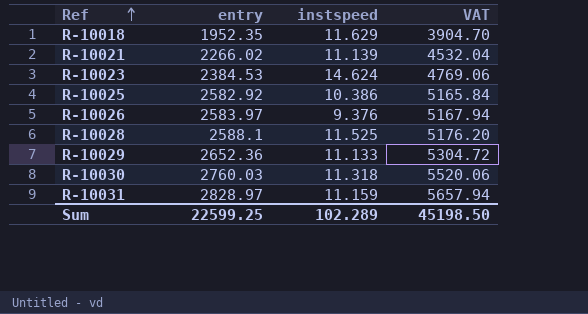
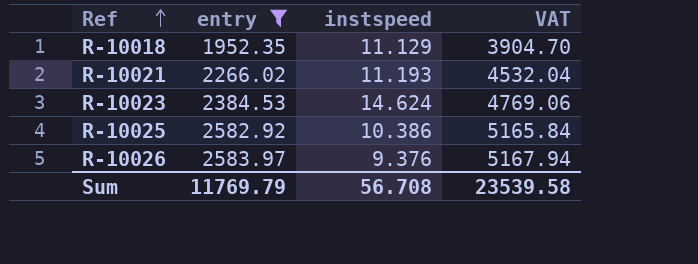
filter: none -> entry <= 2583.97
R-10018 | instspeed: 11.629 -> 11.129
R-10021 | instspeed: 11.139 -> 11.193
Sum | entry: 22599.25 -> 11769.79
Sum | instspeed: 102.289 -> 56.708
Sum | VAT: 45198.50 -> 23539.58

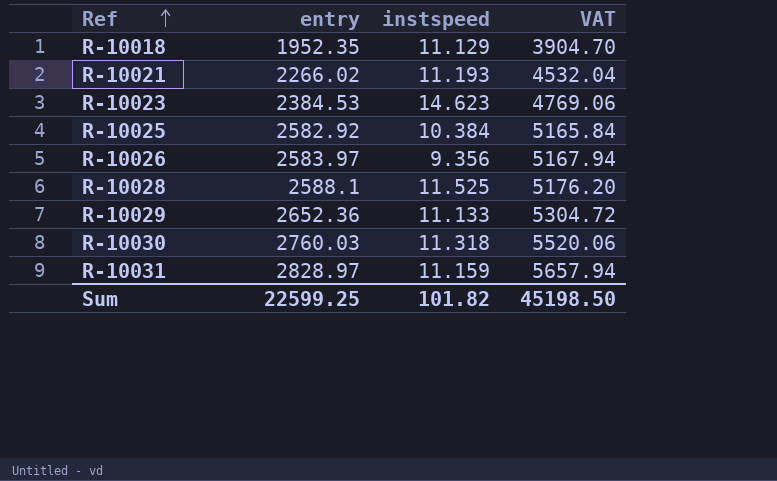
filter: entry <= 2583.97 -> none
R-10023 | instspeed: 14.624 -> 14.623
R-10025 | instspeed: 10.386 -> 10.384
R-10026 | instspeed: 9.376 -> 9.356
Sum | entry: 11769.79 -> 22599.25
Sum | instspeed: 56.708 -> 101.82
Sum | VAT: 23539.58 -> 45198.50

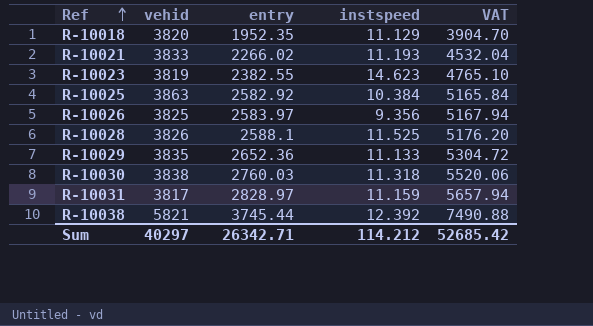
column vehid | position: none -> 2
R-10023 | entry: 2384.53 -> 2382.55
R-10023 | VAT: 4769.06 -> 4765.10
row R-10038: none -> 5821 | 3745.44 | 12.392 | 7490.88
Sum | entry: 22599.25 -> 26342.71
Sum | instspeed: 101.82 -> 114.212
Sum | VAT: 45198.50 -> 52685.42

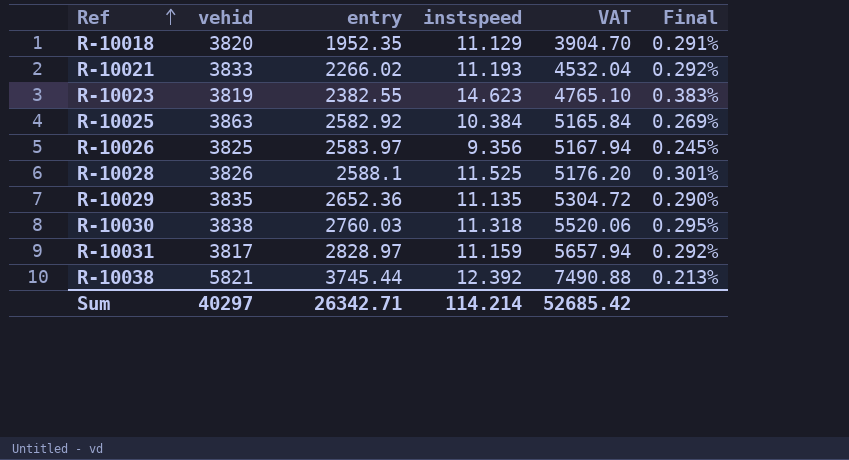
column Final | formula: none -> [instspeed] / [vehid]
R-10029 | instspeed: 11.133 -> 11.135
Sum | instspeed: 114.212 -> 114.214

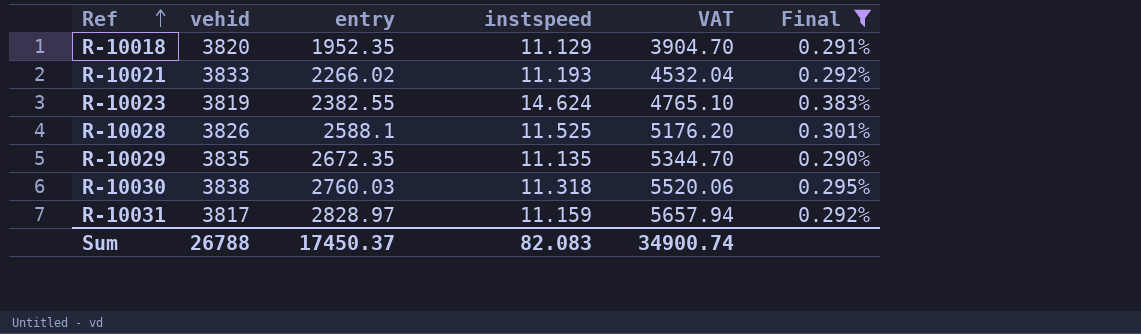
filter: none -> Final >= 0.290%
R-10023 | instspeed: 14.623 -> 14.624
R-10029 | entry: 2652.36 -> 2672.35
R-10029 | VAT: 5304.72 -> 5344.70
Sum | vehid: 40297 -> 26788
Sum | entry: 26342.71 -> 17450.37
Sum | instspeed: 114.214 -> 82.083
Sum | VAT: 52685.42 -> 34900.74

